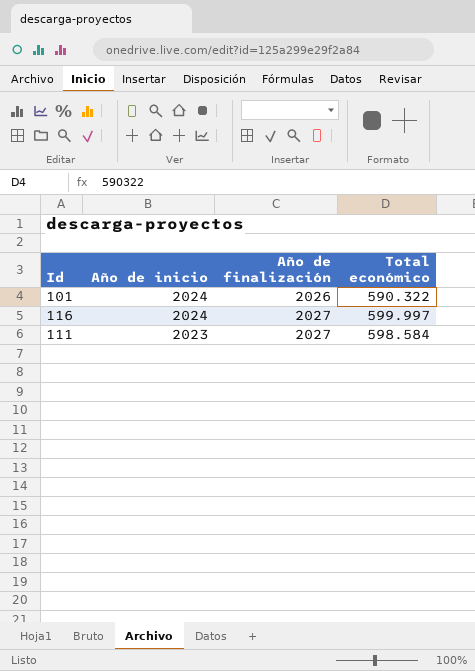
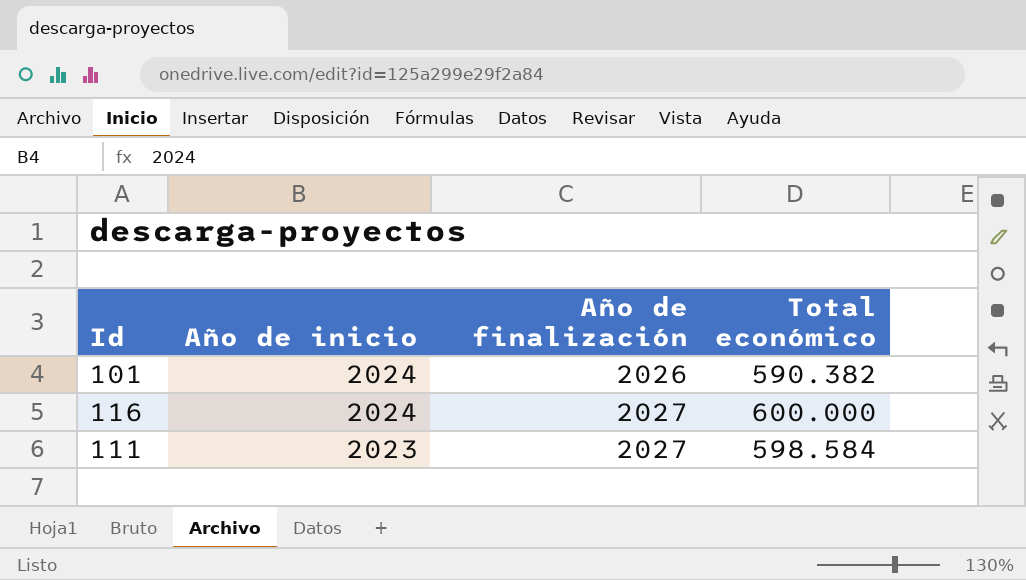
101 | Total económico: 590.322 -> 590.382
116 | Total económico: 599.997 -> 600.000

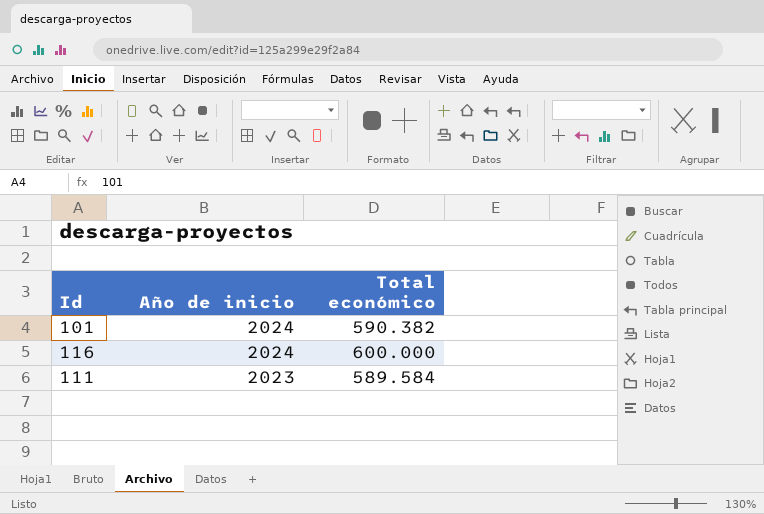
column Año de finalización | position: 3 -> none
111 | Total económico: 598.584 -> 589.584

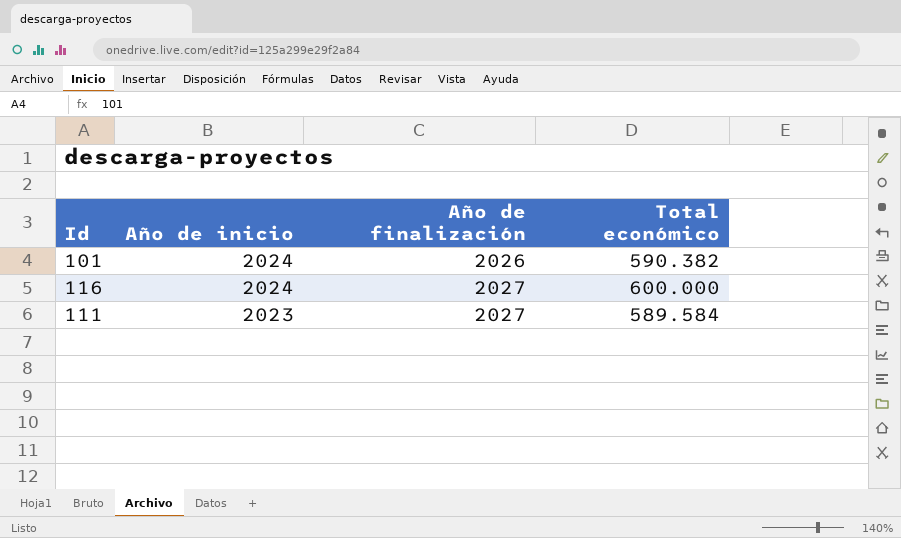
column Año de finalización | position: none -> 3

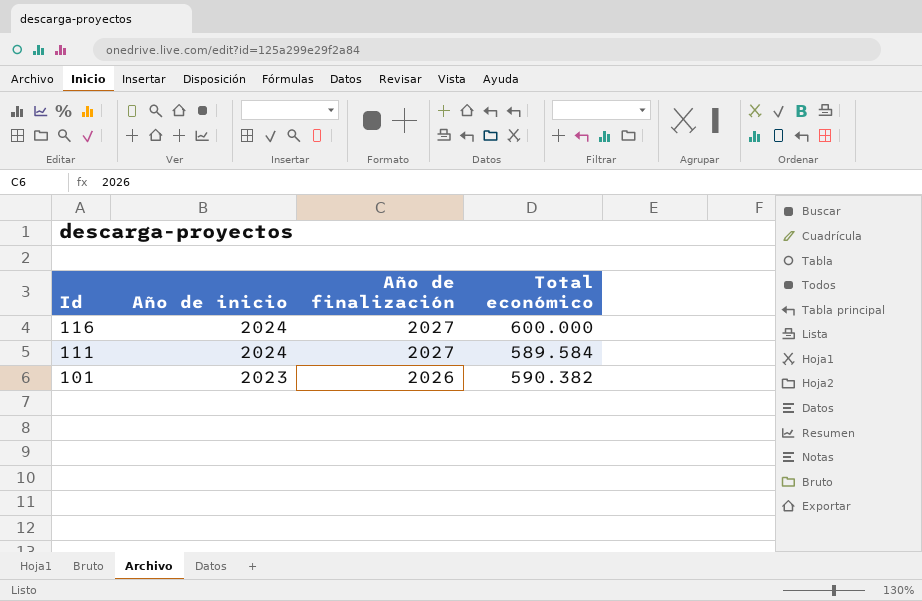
row order: Año de inicio descending -> Id descending
111 | Año de inicio: 2023 -> 2024
101 | Año de inicio: 2024 -> 2023

